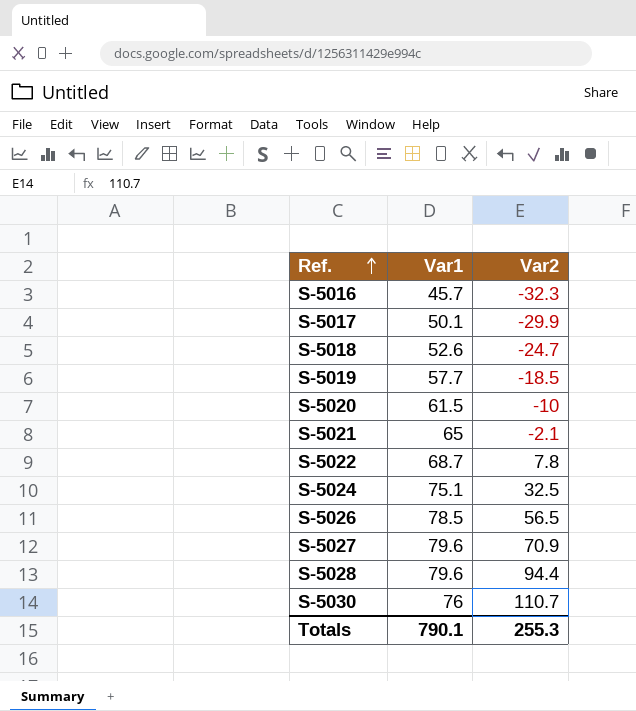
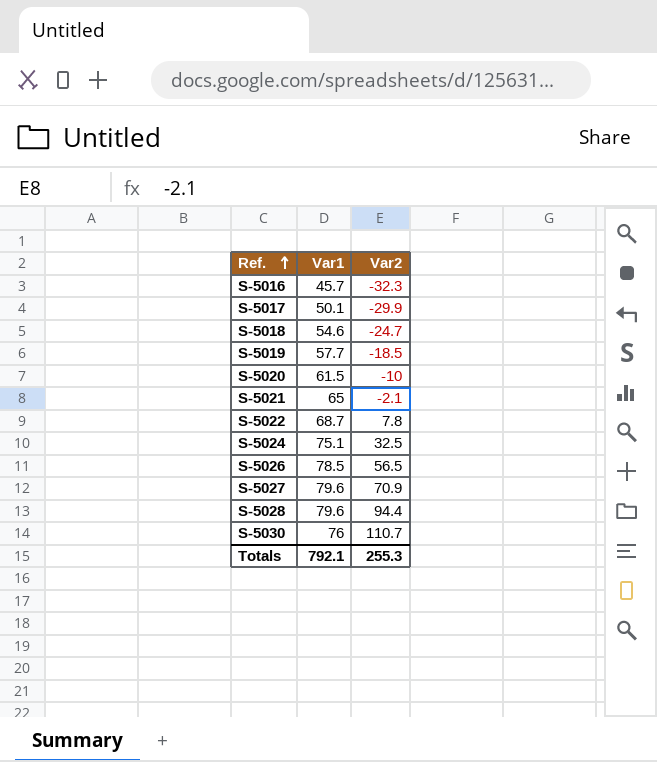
S-5018 | Var1: 52.6 -> 54.6
Totals | Var1: 790.1 -> 792.1

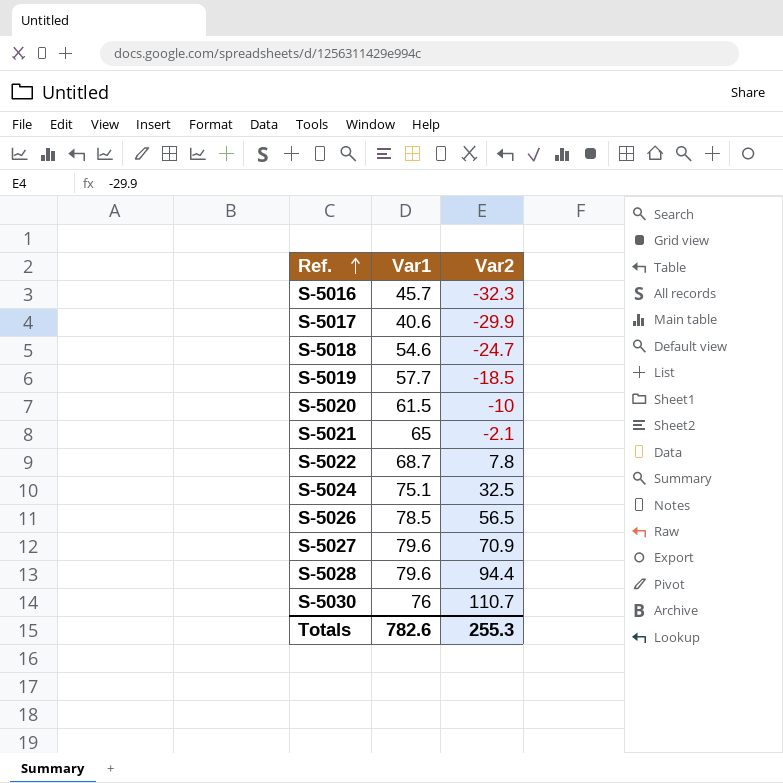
S-5017 | Var1: 50.1 -> 40.6
Totals | Var1: 792.1 -> 782.6

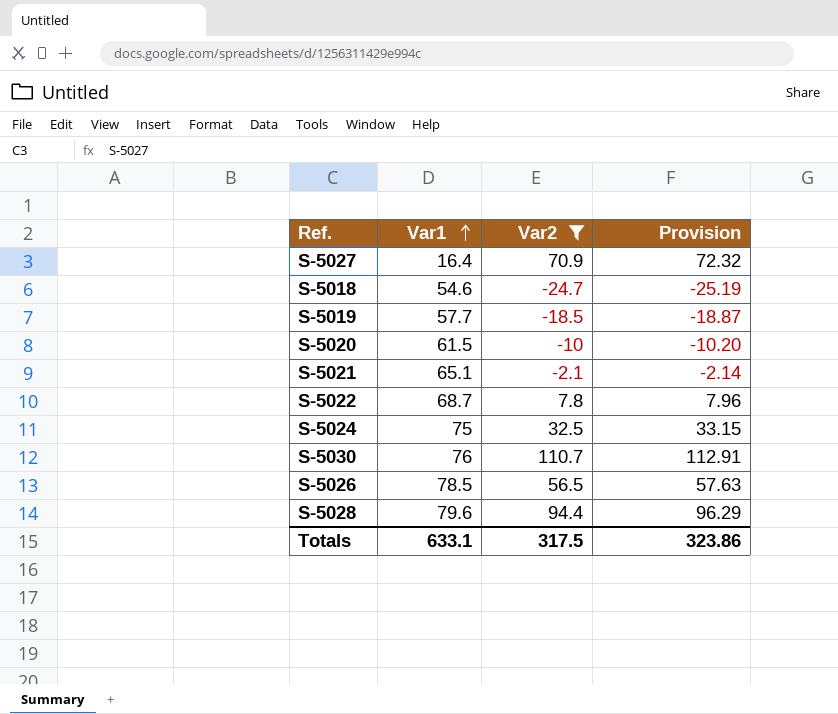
filter: none -> Var2 >= -24.7
row order: Ref. ascending -> Var1 ascending
column Provision | formula: none -> [Var2] * 1.02
S-5027 | Var1: 79.6 -> 16.4
S-5021 | Var1: 65 -> 65.1
S-5024 | Var1: 75.1 -> 75
Totals | Var1: 782.6 -> 633.1
Totals | Var2: 255.3 -> 317.5

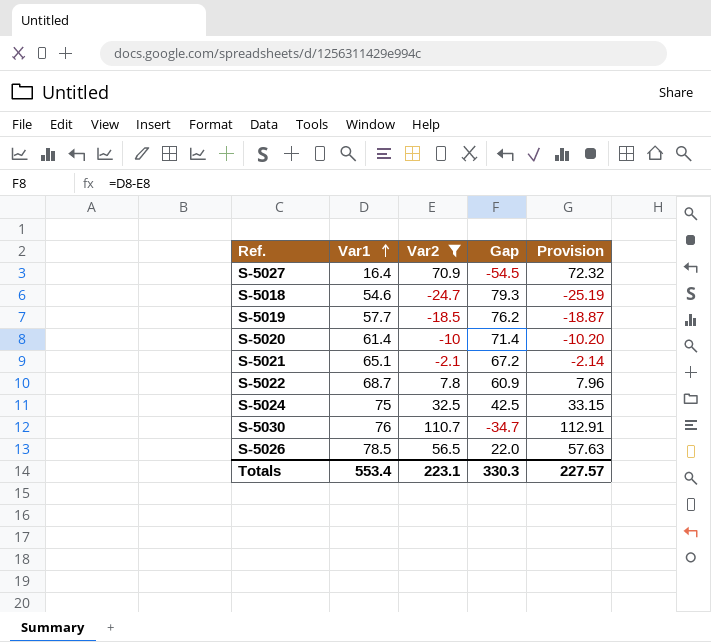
column Gap | formula: none -> [Var1] - [Var2]
row S-5028: 79.6 | 94.4 | 96.29 -> none
S-5020 | Var1: 61.5 -> 61.4
Totals | Var1: 633.1 -> 553.4
Totals | Var2: 317.5 -> 223.1
Totals | Provision: 323.86 -> 227.57

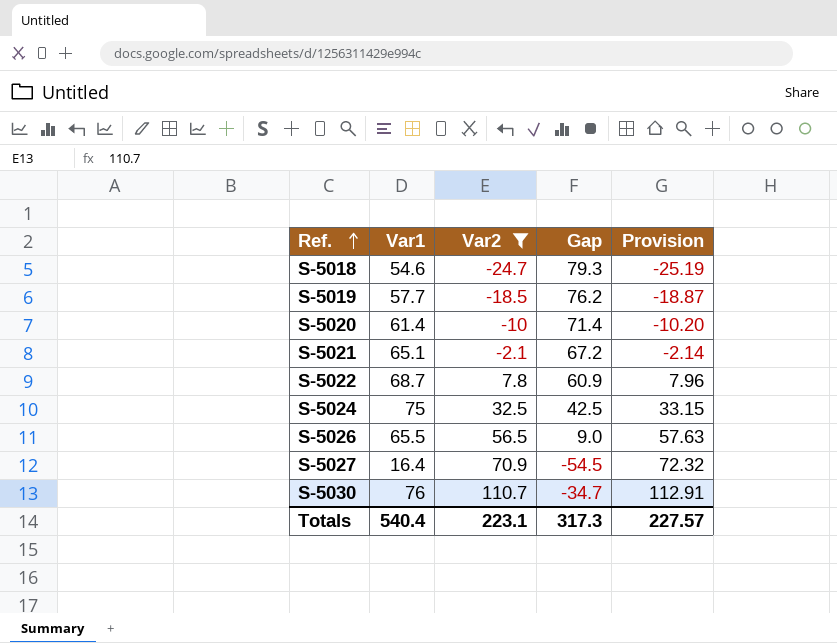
row order: Var1 ascending -> Ref. ascending
S-5026 | Var1: 78.5 -> 65.5
S-5026 | Gap: 22.0 -> 9.0
Totals | Var1: 553.4 -> 540.4
Totals | Gap: 330.3 -> 317.3

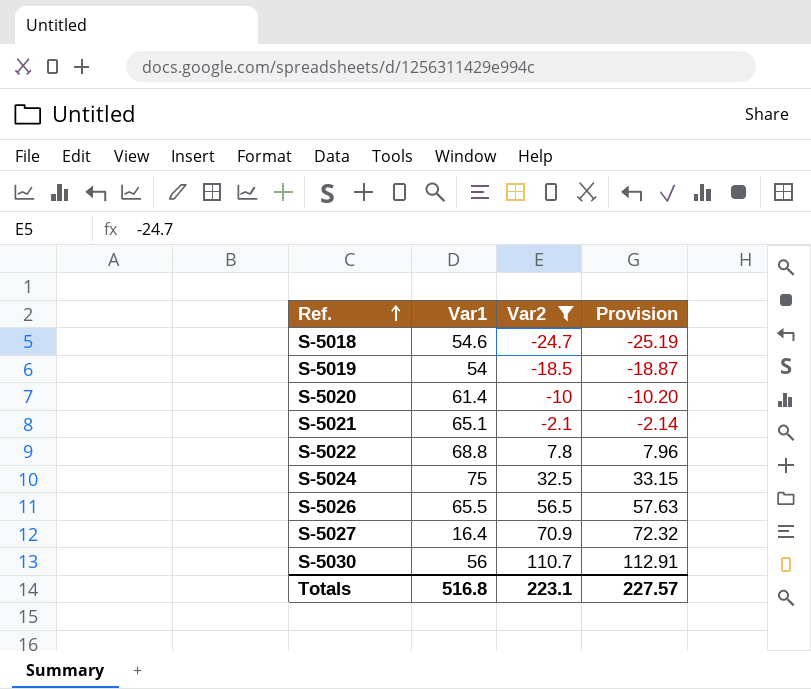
column Gap | formula: [Var1] - [Var2] -> none
S-5019 | Var1: 57.7 -> 54
S-5022 | Var1: 68.7 -> 68.8
S-5030 | Var1: 76 -> 56
Totals | Var1: 540.4 -> 516.8

